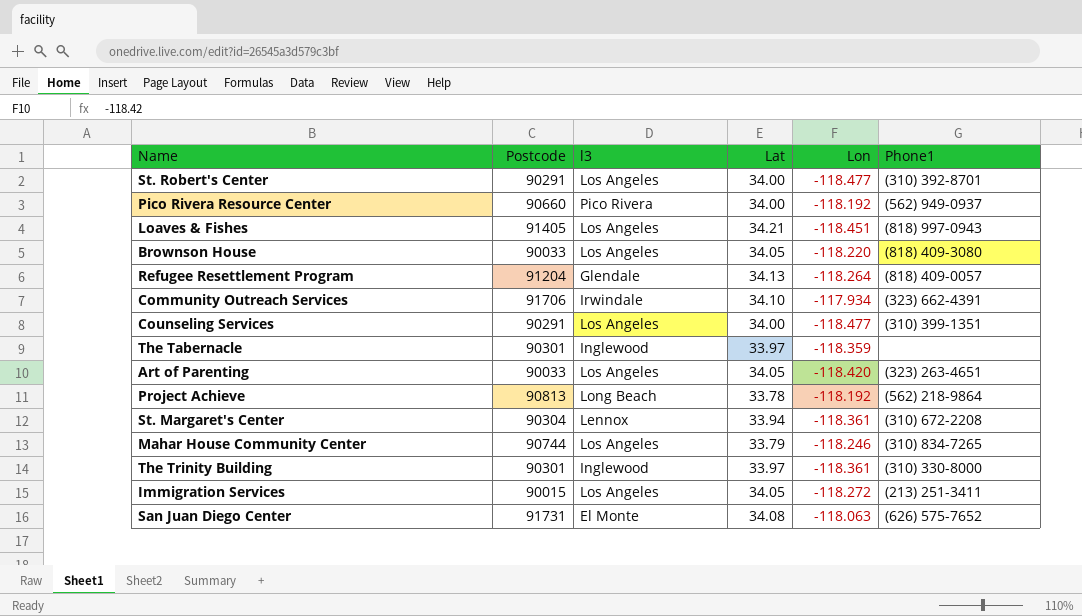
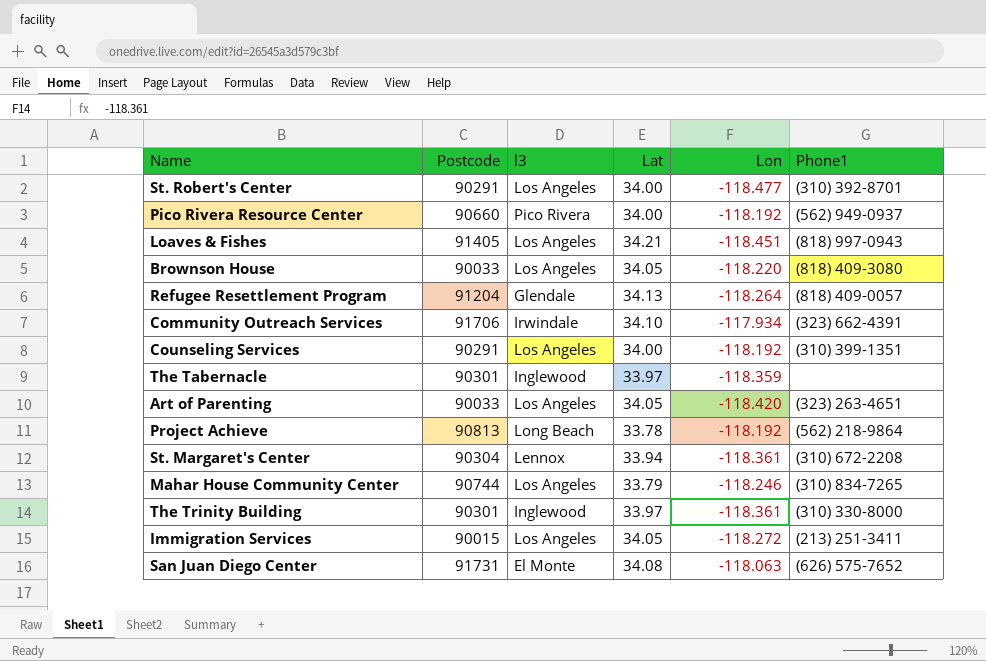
Counseling Services | Lon: -118.477 -> -118.192

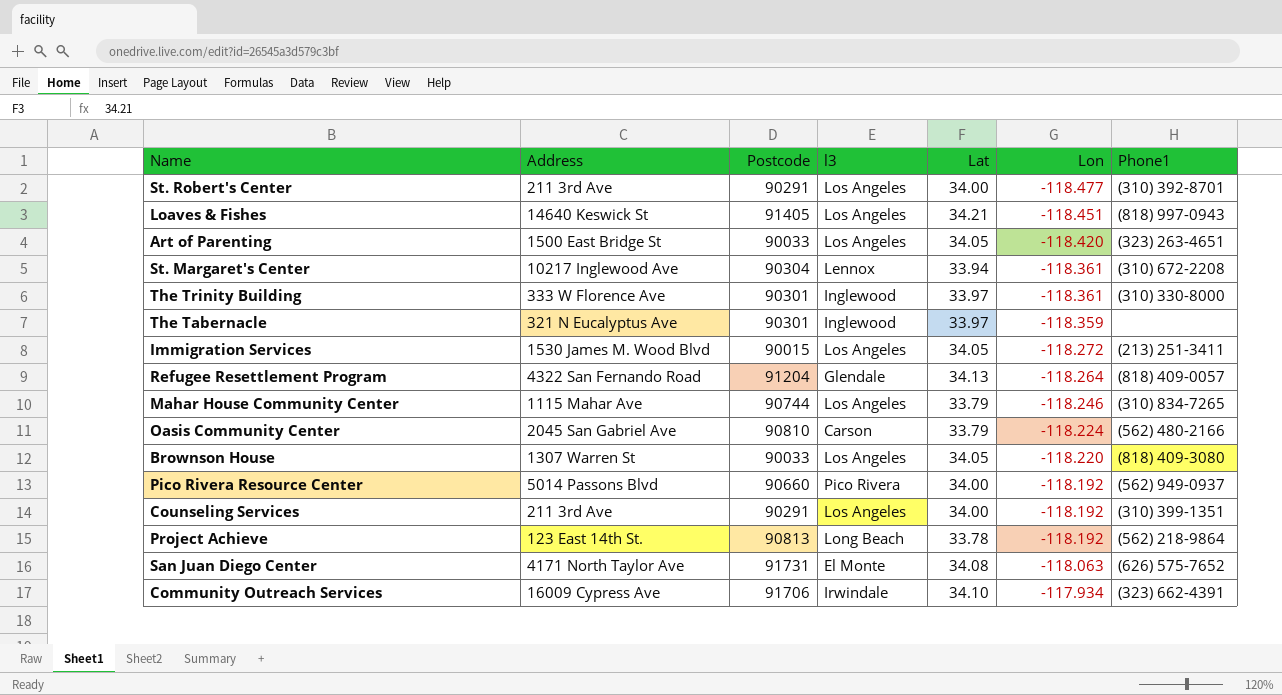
row order: none -> Lon ascending
column Address | position: none -> 2
row Oasis Community Center: none -> 2045 San Gabriel Ave | 90810 | Carson | 33.79 | -118.224 | (562) 480-2166

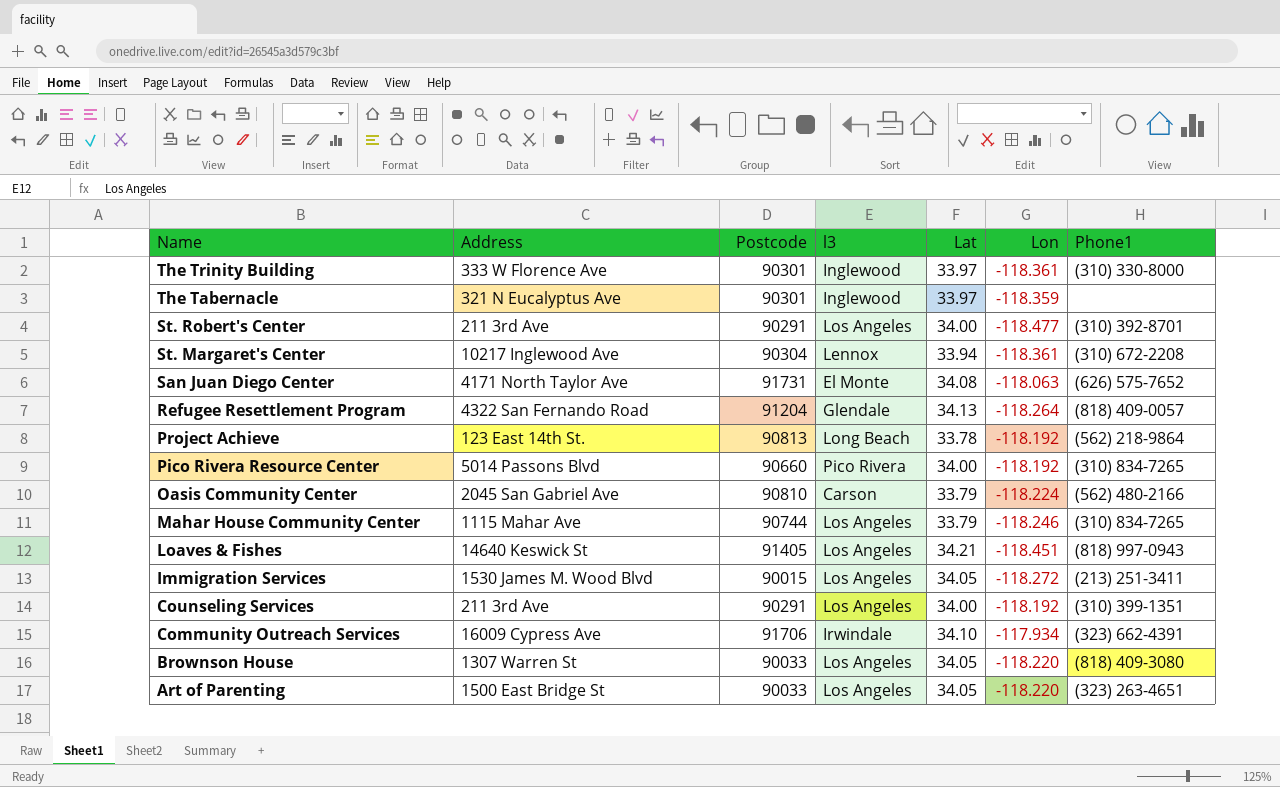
row order: Lon ascending -> Name descending
Pico Rivera Resource Center | Phone1: (562) 949-0937 -> (310) 834-7265
Art of Parenting | Lon: -118.420 -> -118.220

